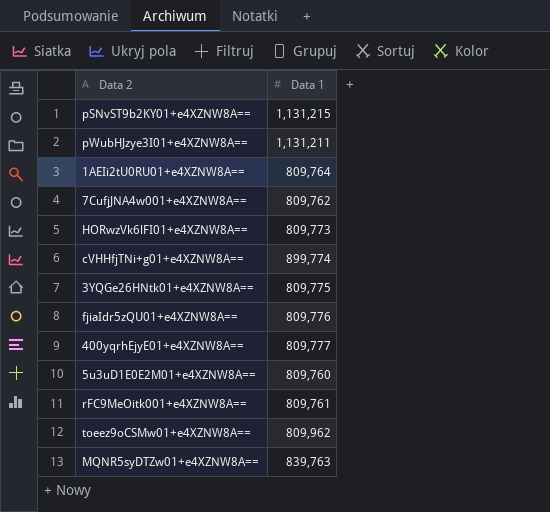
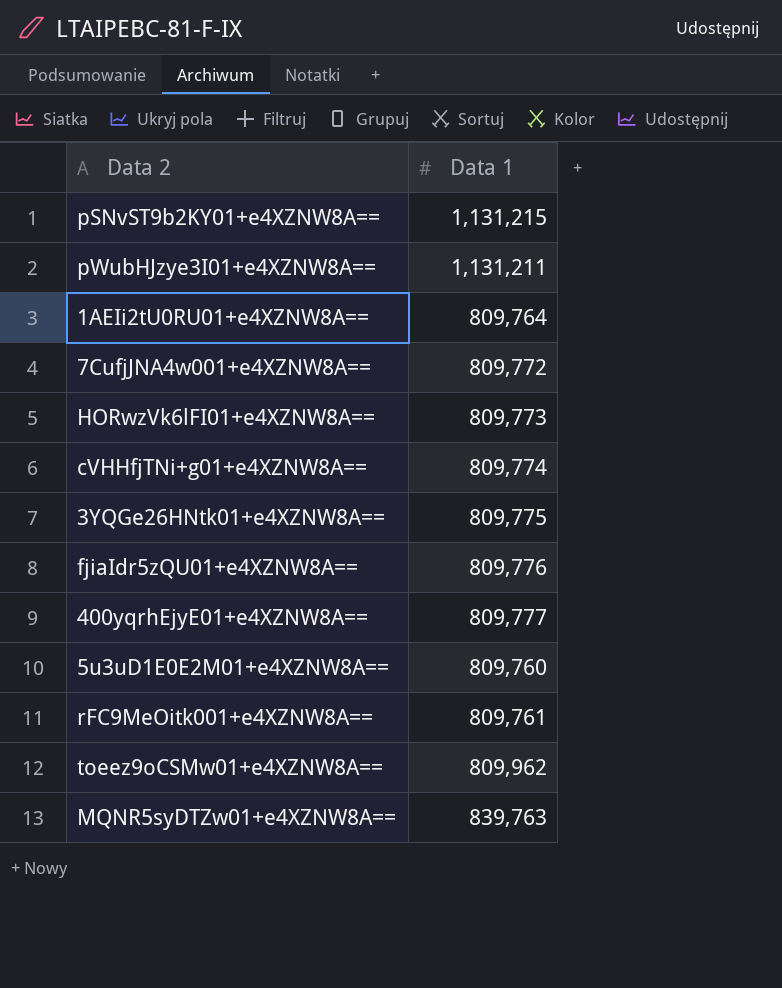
7CufjJNA4w001+e4XZNW8A== | Data 1: 809,762 -> 809,772
cVHHfjTNi+g01+e4XZNW8A== | Data 1: 899,774 -> 809,774

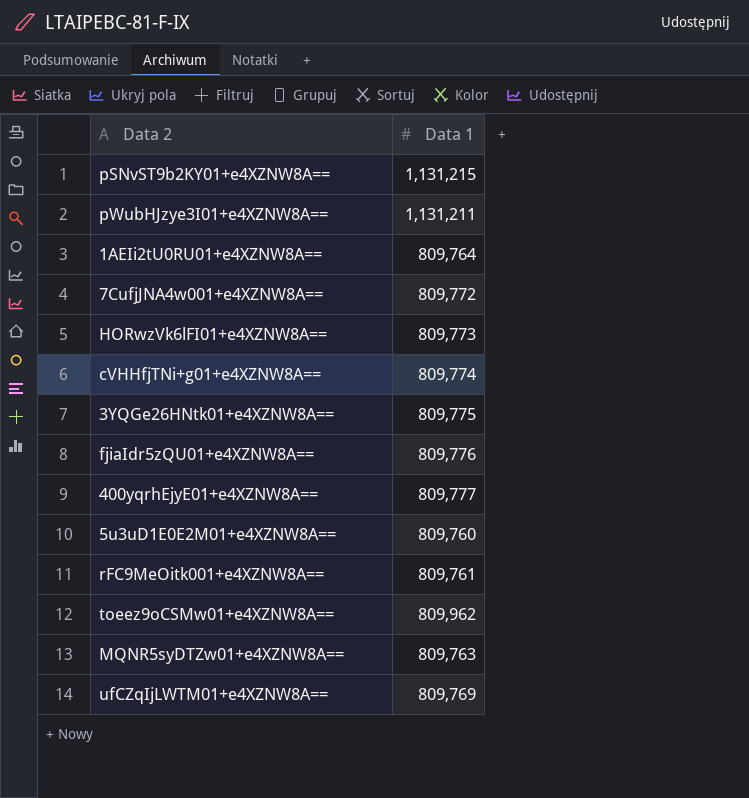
MQNR5syDTZw01+e4XZNW8A== | Data 1: 839,763 -> 809,763
row ufCZqIjLWTM01+e4XZNW8A==: none -> 809,769

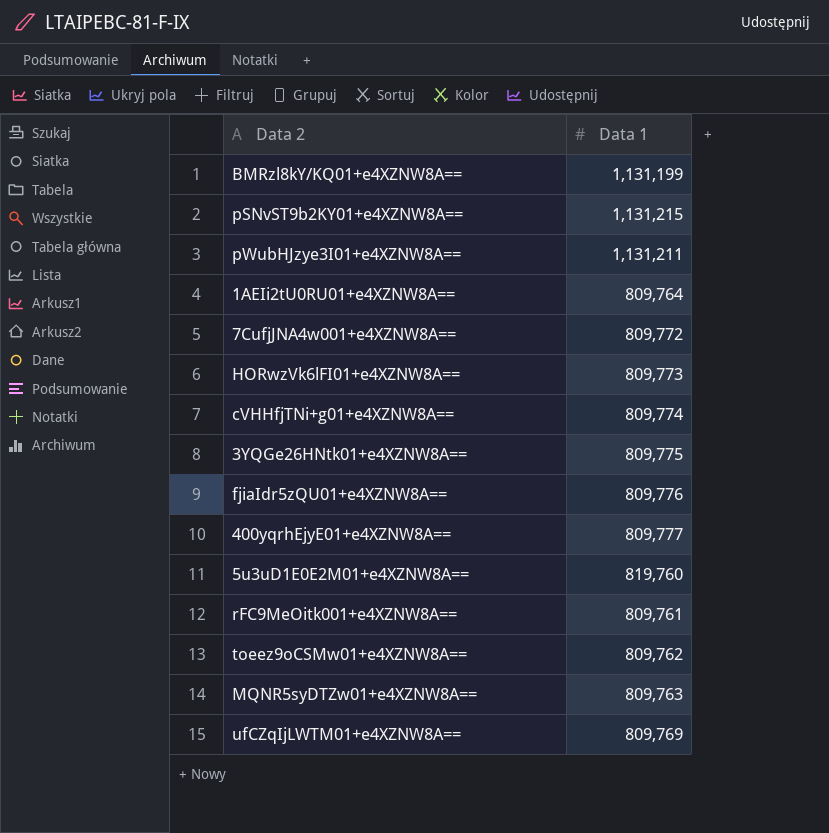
row BMRzl8kY/KQ01+e4XZNW8A==: none -> 1,131,199
5u3uD1E0E2M01+e4XZNW8A== | Data 1: 809,760 -> 819,760
toeez9oCSMw01+e4XZNW8A== | Data 1: 809,962 -> 809,762

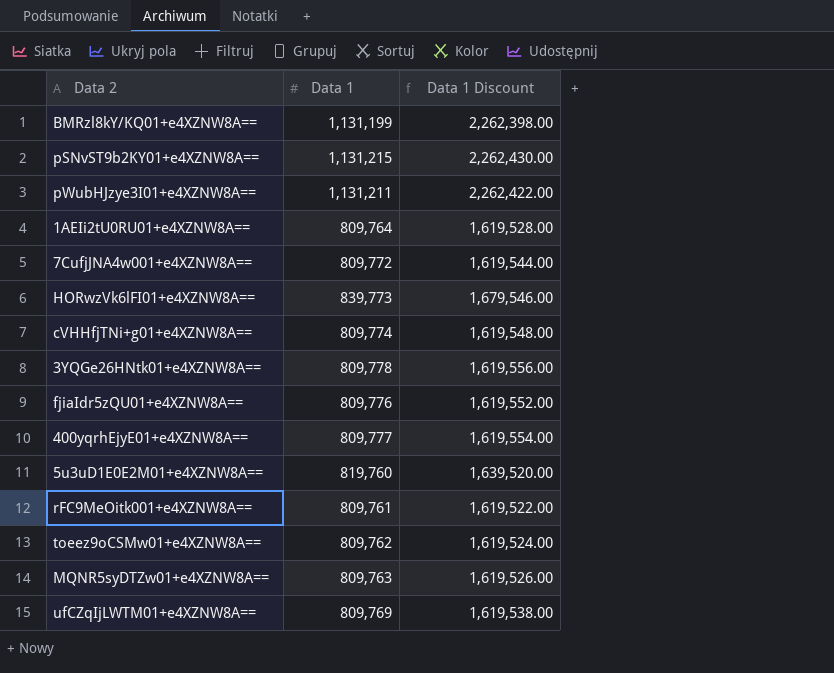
column Data 1 Discount | formula: none -> [Data 1] * 2
HORwzVk6lFI01+e4XZNW8A== | Data 1: 809,773 -> 839,773
3YQGe26HNtk01+e4XZNW8A== | Data 1: 809,775 -> 809,778

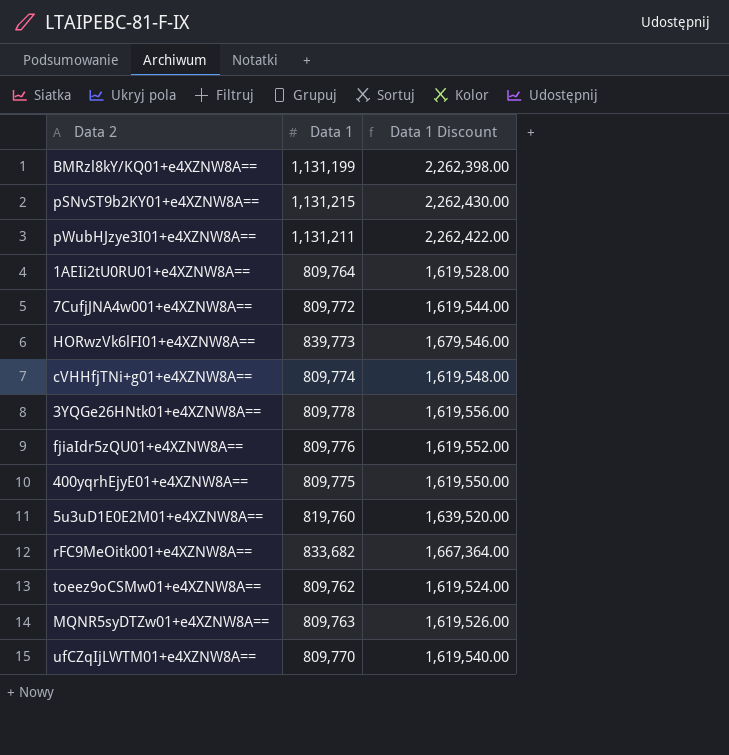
400yqrhEjyE01+e4XZNW8A== | Data 1: 809,777 -> 809,775
400yqrhEjyE01+e4XZNW8A== | Data 1 Discount: 1,619,554.00 -> 1,619,550.00
rFC9MeOitk001+e4XZNW8A== | Data 1: 809,761 -> 833,682
rFC9MeOitk001+e4XZNW8A== | Data 1 Discount: 1,619,522.00 -> 1,667,364.00
ufCZqIjLWTM01+e4XZNW8A== | Data 1: 809,769 -> 809,770
ufCZqIjLWTM01+e4XZNW8A== | Data 1 Discount: 1,619,538.00 -> 1,619,540.00

